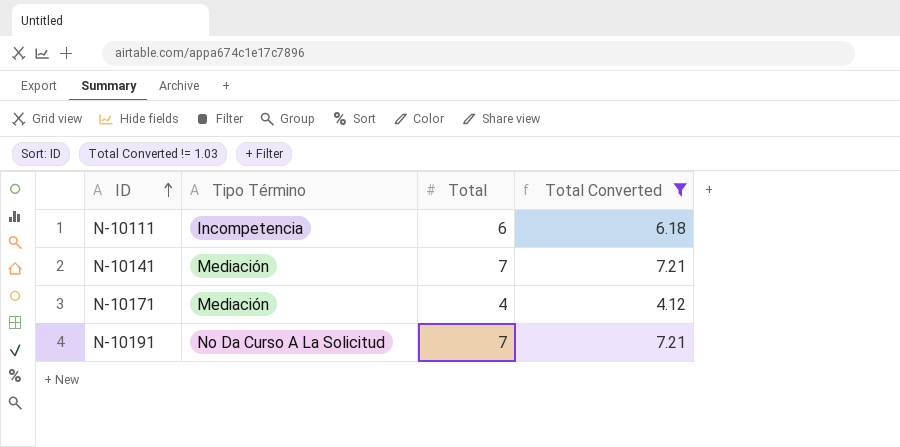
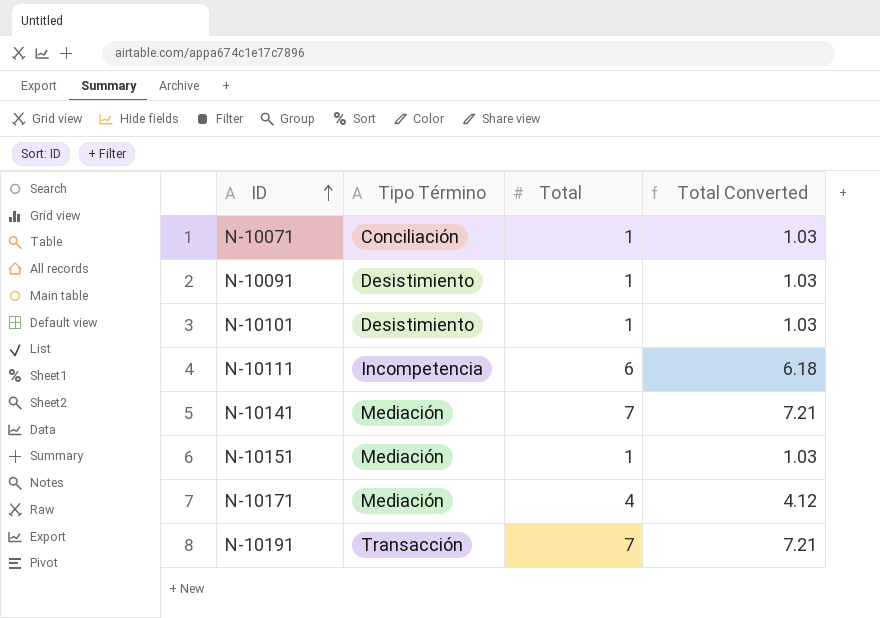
filter: Total Converted != 1.03 -> none
N-10191 | Tipo Término: No Da Curso A La Solicitud -> Transacción

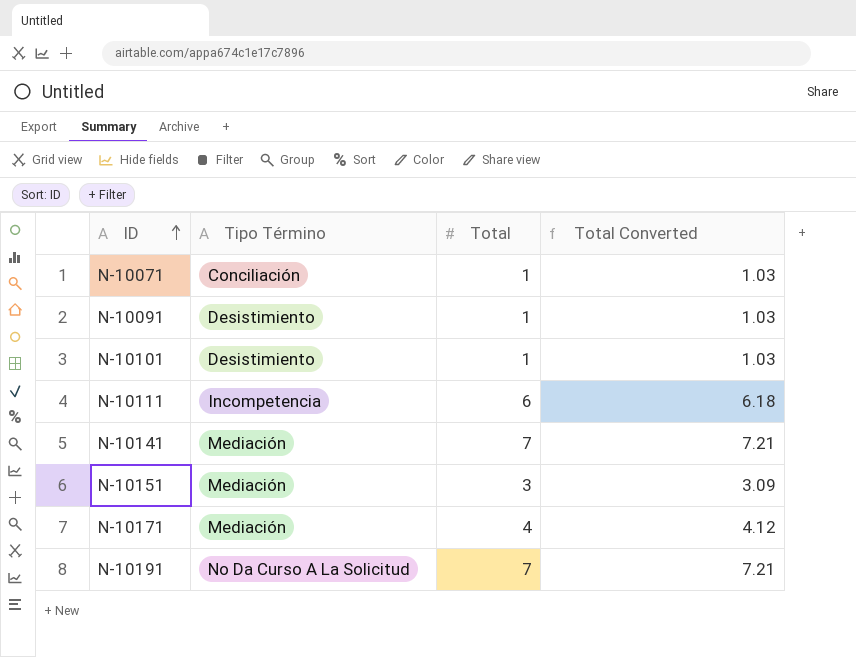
N-10151 | Total: 1 -> 3
N-10151 | Total Converted: 1.03 -> 3.09
N-10191 | Tipo Término: Transacción -> No Da Curso A La Solicitud

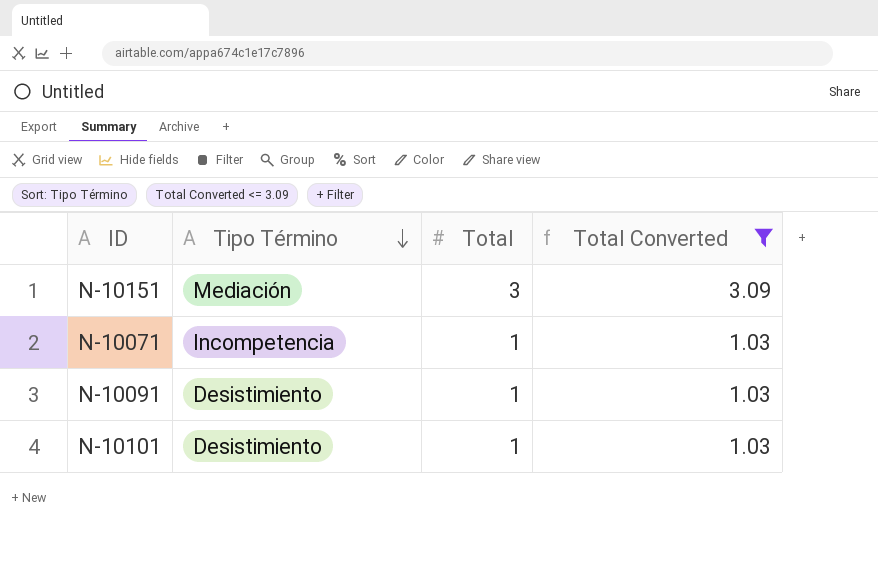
filter: none -> Total Converted <= 3.09
row order: ID ascending -> Tipo Término descending
N-10071 | Tipo Término: Conciliación -> Incompetencia

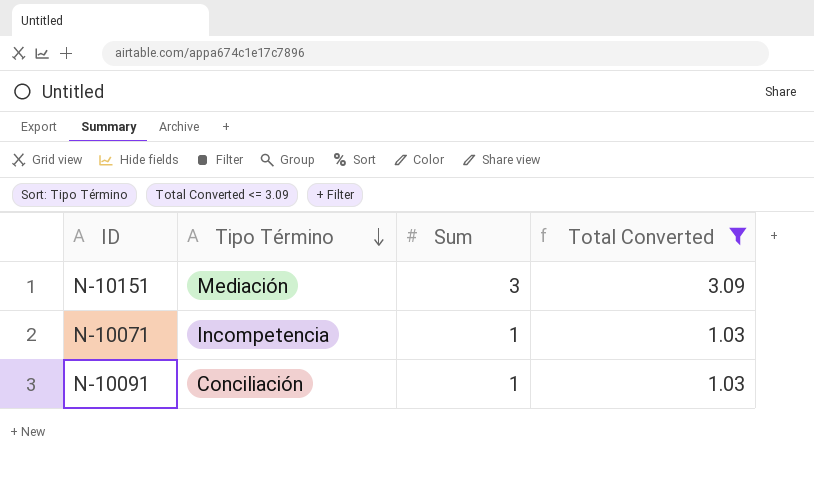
column name: Total -> Sum
row N-10101: Desistimiento | 1 | 1.03 -> none
N-10091 | Tipo Término: Desistimiento -> Conciliación

